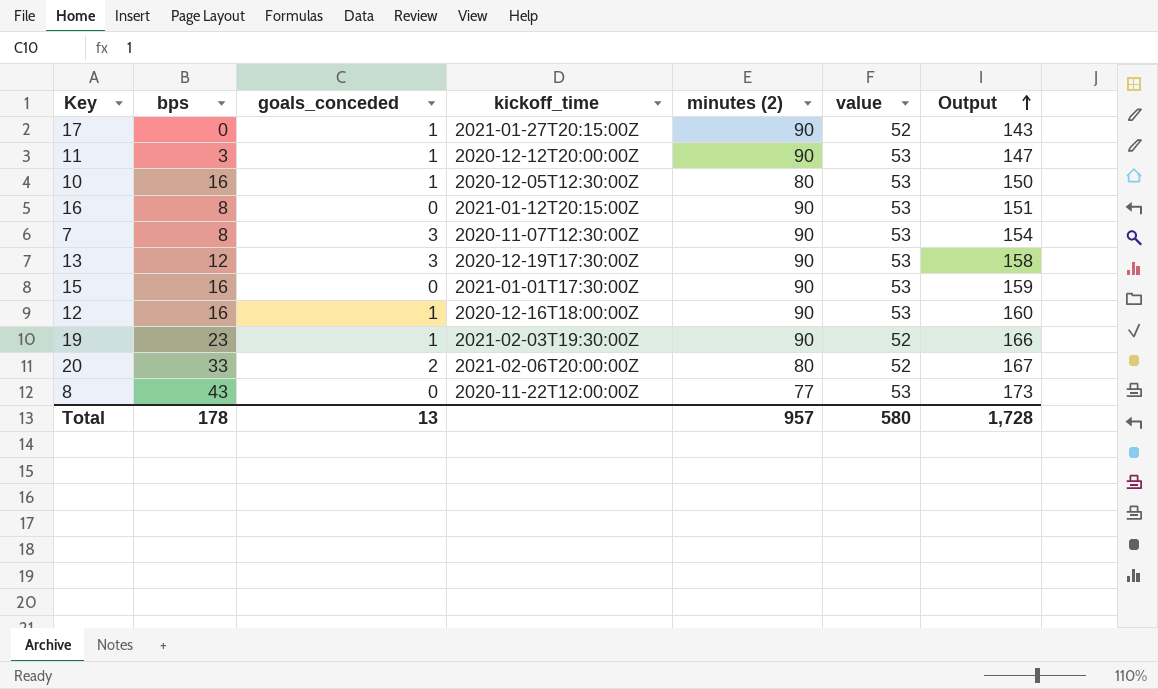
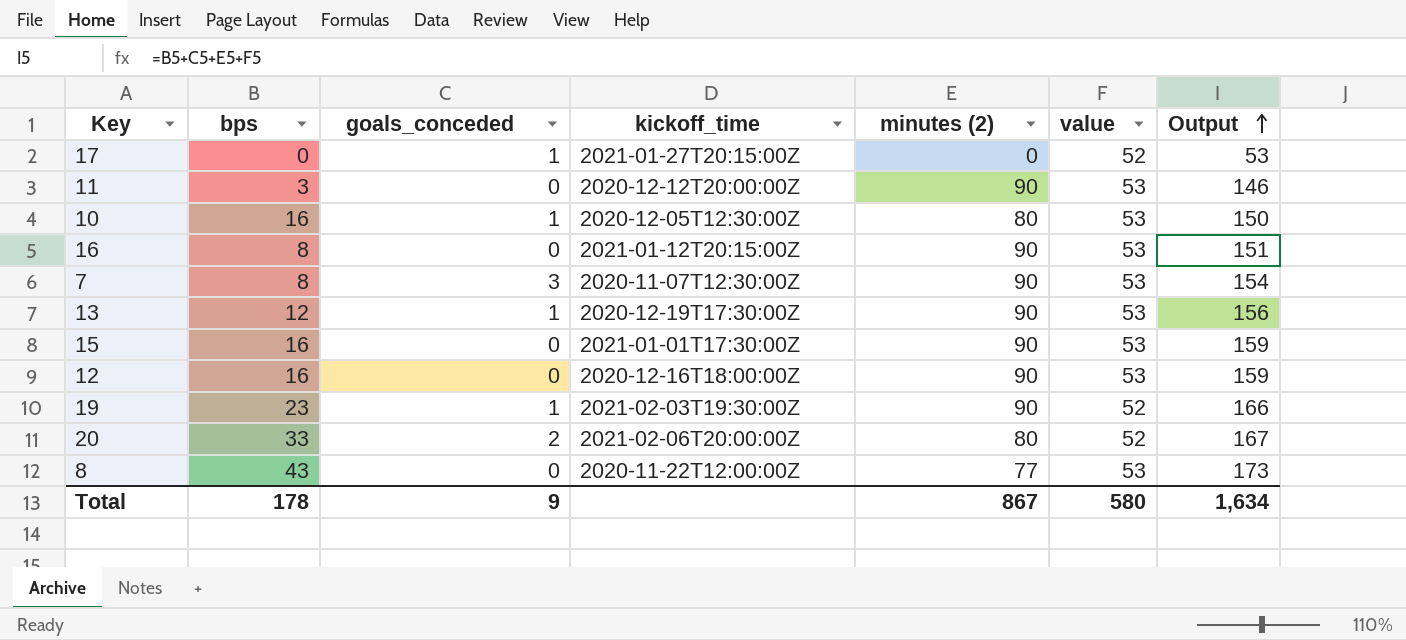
17 | minutes (2): 90 -> 0
17 | Output: 143 -> 53
11 | goals_conceded: 1 -> 0
11 | Output: 147 -> 146
13 | goals_conceded: 3 -> 1
13 | Output: 158 -> 156
12 | goals_conceded: 1 -> 0
12 | Output: 160 -> 159
Total | goals_conceded: 13 -> 9
Total | minutes (2): 957 -> 867
Total | Output: 1,728 -> 1,634

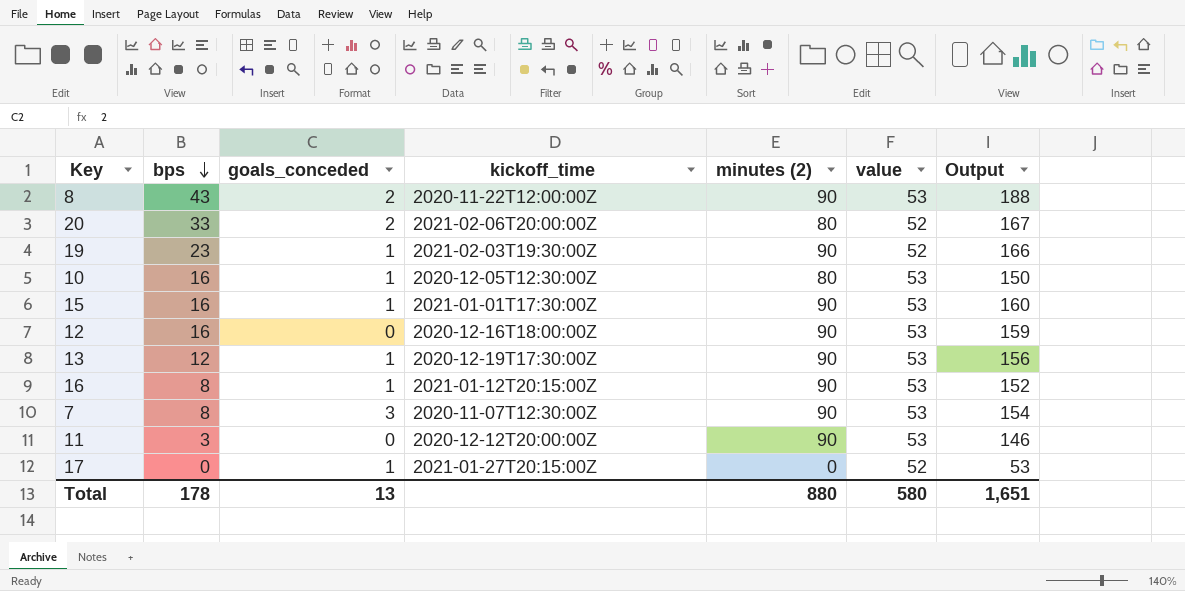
row order: Output ascending -> bps descending
8 | goals_conceded: 0 -> 2
8 | minutes (2): 77 -> 90
8 | Output: 173 -> 188
15 | goals_conceded: 0 -> 1
15 | Output: 159 -> 160
16 | goals_conceded: 0 -> 1
16 | Output: 151 -> 152
Total | goals_conceded: 9 -> 13
Total | minutes (2): 867 -> 880
Total | Output: 1,634 -> 1,651

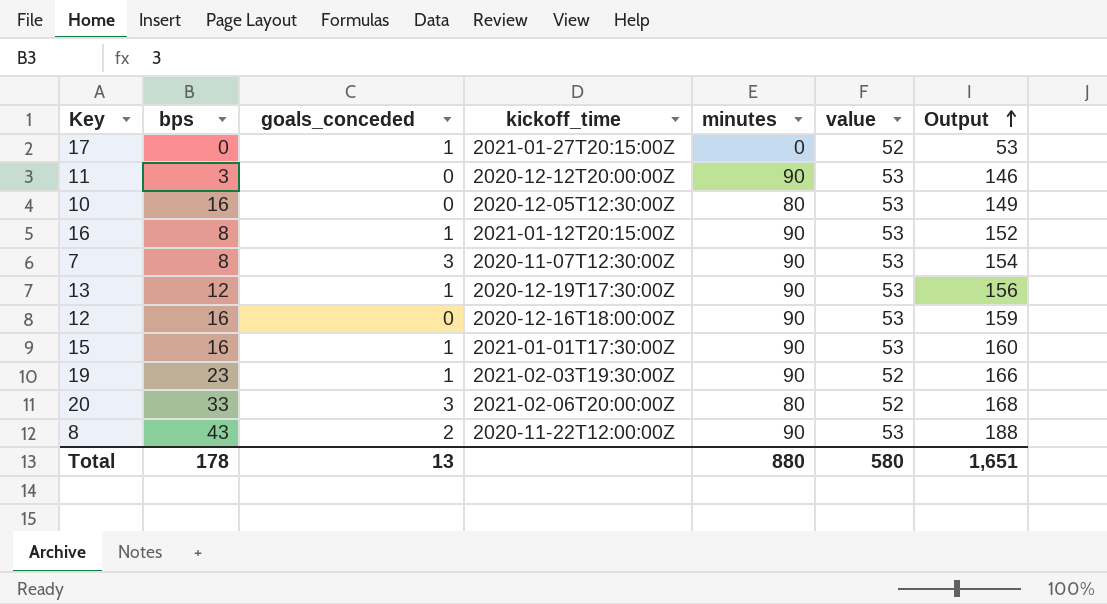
row order: bps descending -> Output ascending
column name: minutes (2) -> minutes
10 | goals_conceded: 1 -> 0
10 | Output: 150 -> 149
20 | goals_conceded: 2 -> 3
20 | Output: 167 -> 168

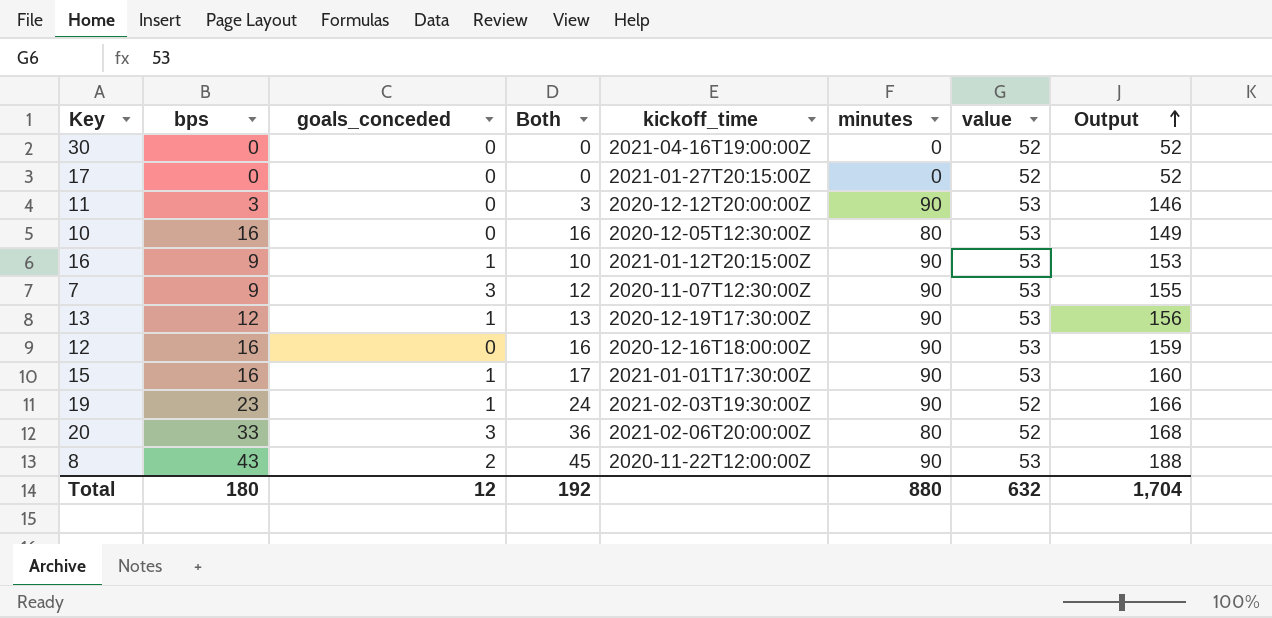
column Both | formula: none -> [bps] + [goals_conceded]
row 30: none -> 0 | 0 | 0 | 2021-04-16T19:00:00Z | 0 | 52 | 52
17 | goals_conceded: 1 -> 0
17 | Output: 53 -> 52
16 | bps: 8 -> 9
16 | Output: 152 -> 153
7 | bps: 8 -> 9
7 | Output: 154 -> 155
Total | bps: 178 -> 180
Total | goals_conceded: 13 -> 12
Total | value: 580 -> 632
Total | Output: 1,651 -> 1,704

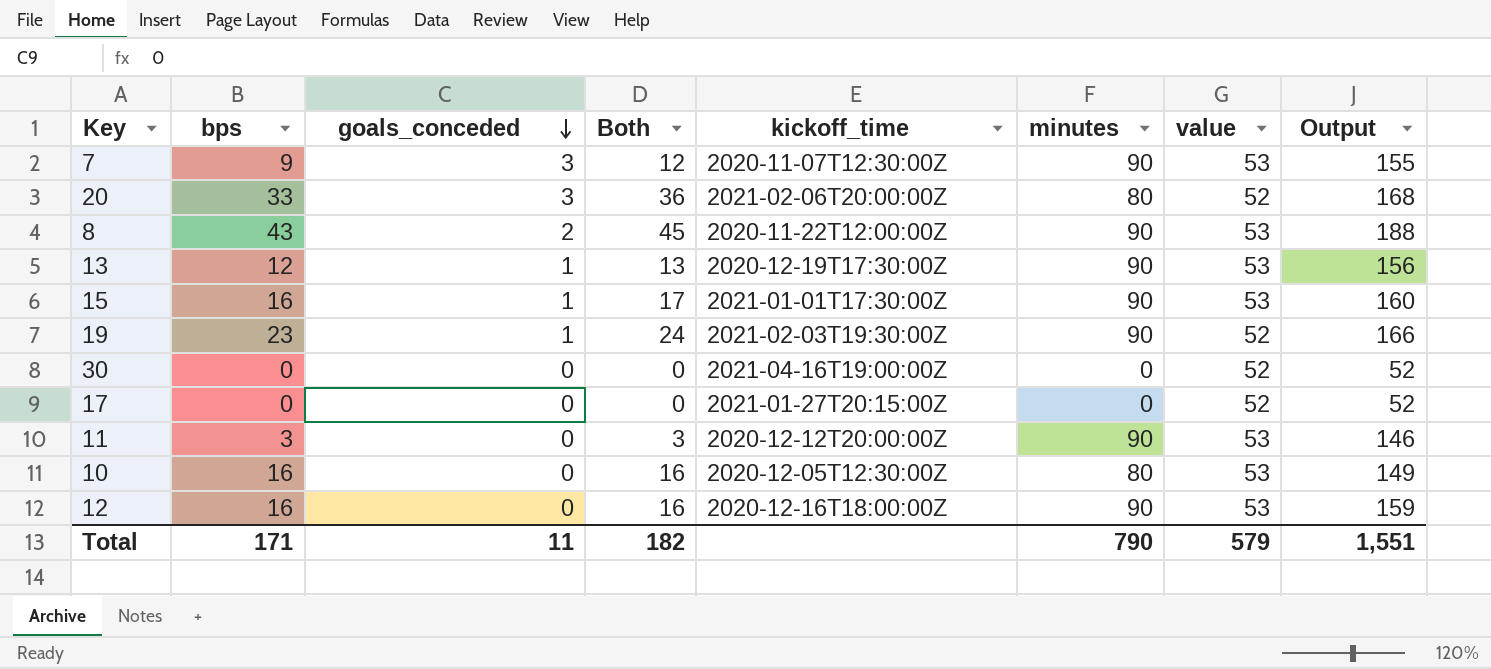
row order: Output ascending -> goals_conceded descending
row 16: 9 | 1 | 10 | 2021-01-12T20:15:00Z | 90 | 53 | 153 -> none
Total | bps: 180 -> 171
Total | goals_conceded: 12 -> 11
Total | Both: 192 -> 182
Total | minutes: 880 -> 790
Total | value: 632 -> 579
Total | Output: 1,704 -> 1,551

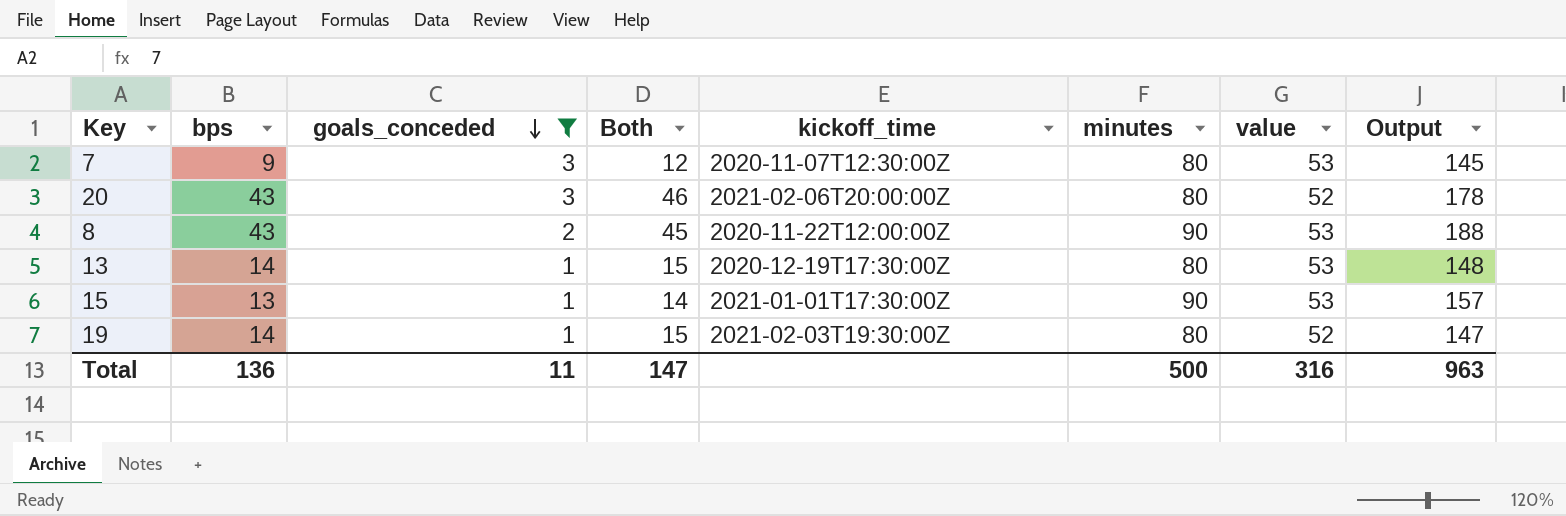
filter: none -> goals_conceded != 0
7 | minutes: 90 -> 80
7 | Output: 155 -> 145
20 | bps: 33 -> 43
20 | Both: 36 -> 46
20 | Output: 168 -> 178
13 | bps: 12 -> 14
13 | Both: 13 -> 15
13 | minutes: 90 -> 80
13 | Output: 156 -> 148
15 | bps: 16 -> 13
15 | Both: 17 -> 14
15 | Output: 160 -> 157
19 | bps: 23 -> 14
19 | Both: 24 -> 15
19 | minutes: 90 -> 80
19 | Output: 166 -> 147
Total | bps: 171 -> 136
Total | Both: 182 -> 147
Total | minutes: 790 -> 500
Total | value: 579 -> 316
Total | Output: 1,551 -> 963

